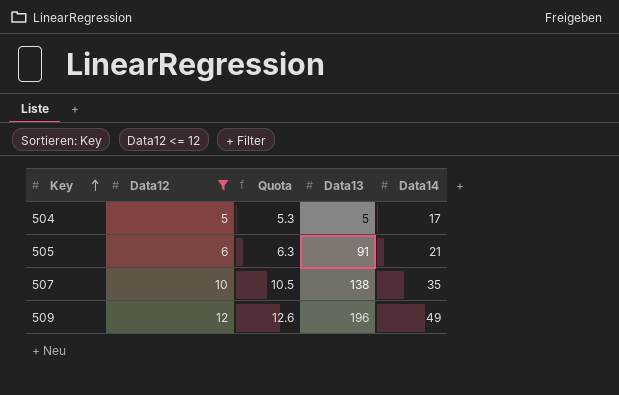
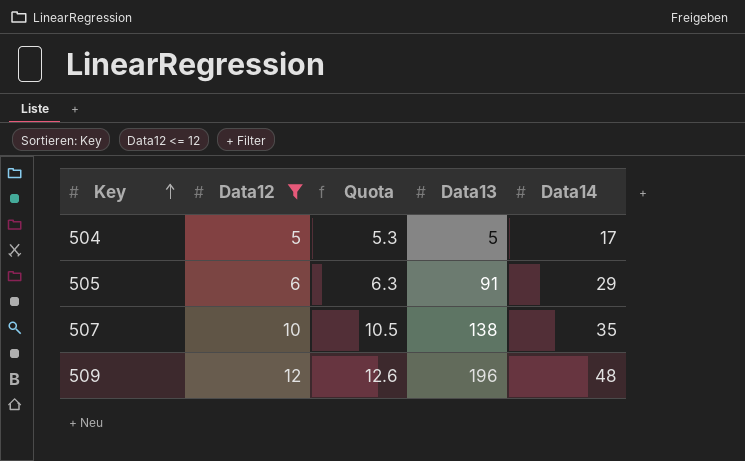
505 | Data14: 21 -> 29
509 | Data14: 49 -> 48

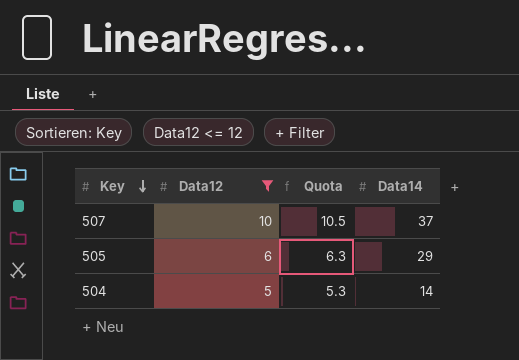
row order: Key ascending -> Key descending
column Data13 | position: 4 -> none
row 509: 12 | 12.6 | 196 | 48 -> none
507 | Data14: 35 -> 37
504 | Data14: 17 -> 14

